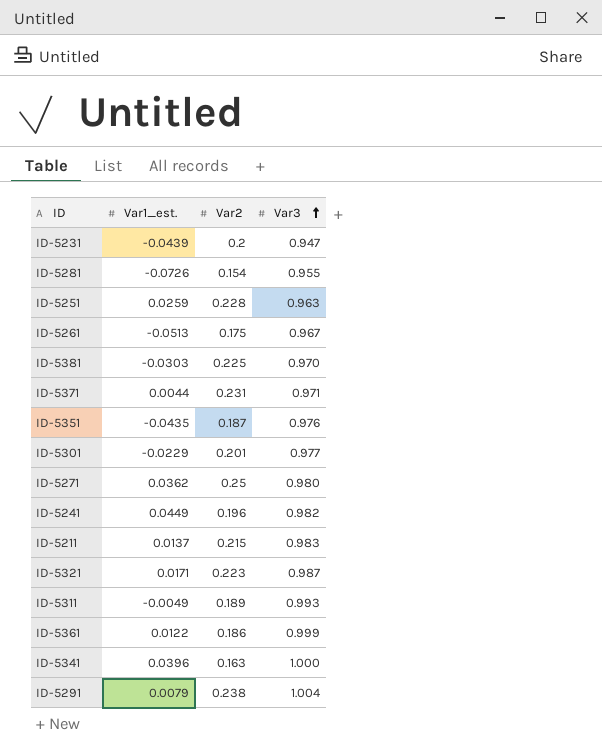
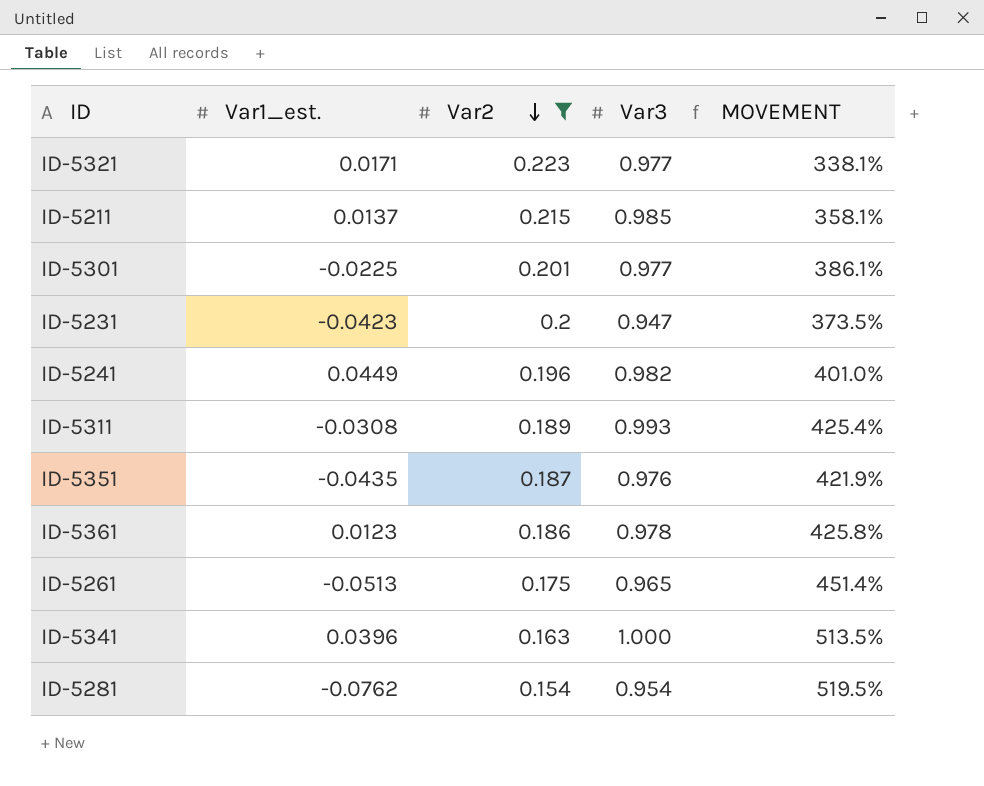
filter: none -> Var2 <= 0.223
row order: Var3 ascending -> Var2 descending
column MOVEMENT | formula: none -> ([Var3] - [Var2]) / [Var2]
ID-5321 | Var3: 0.987 -> 0.977
ID-5211 | Var3: 0.983 -> 0.985
ID-5301 | Var1_est.: -0.0229 -> -0.0225
ID-5231 | Var1_est.: -0.0439 -> -0.0423
ID-5311 | Var1_est.: -0.0049 -> -0.0308
ID-5361 | Var1_est.: 0.0122 -> 0.0123
ID-5361 | Var3: 0.999 -> 0.978
ID-5261 | Var3: 0.967 -> 0.965
ID-5281 | Var1_est.: -0.0726 -> -0.0762
ID-5281 | Var3: 0.955 -> 0.954

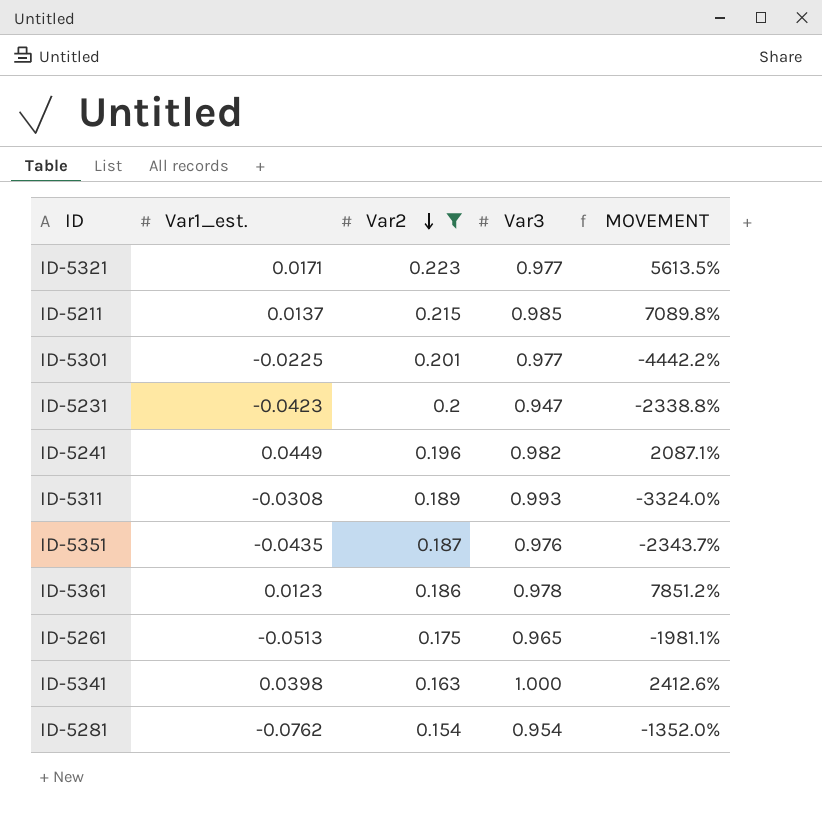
column MOVEMENT | formula: ([Var3] - [Var2]) / [Var2] -> ([Var3] - [Var1_est.]) / [Var1_est.]
ID-5341 | Var1_est.: 0.0396 -> 0.0398

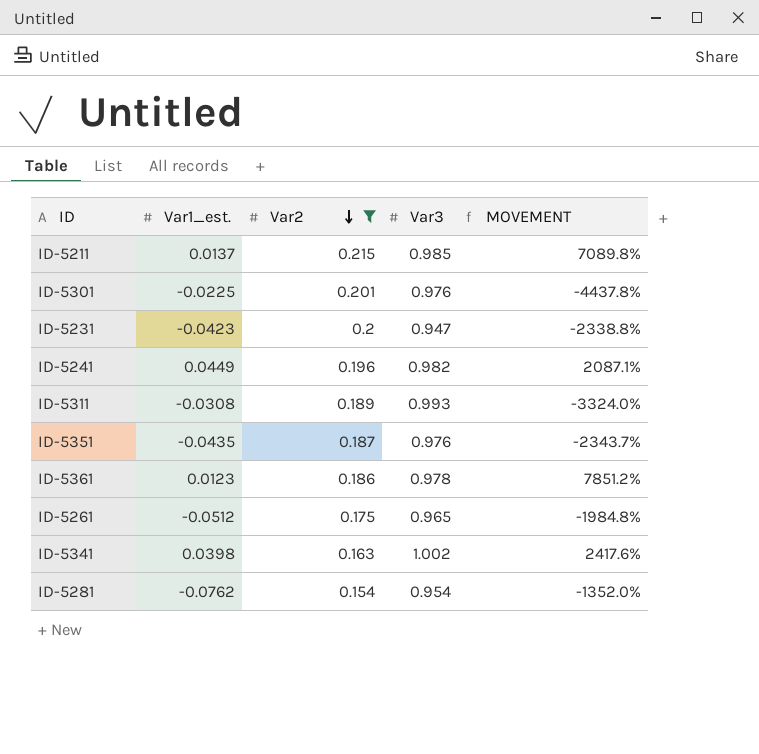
row ID-5321: 0.0171 | 0.223 | 0.977 | 5613.5% -> none
ID-5301 | Var3: 0.977 -> 0.976
ID-5301 | MOVEMENT: -4442.2% -> -4437.8%
ID-5261 | Var1_est.: -0.0513 -> -0.0512
ID-5261 | MOVEMENT: -1981.1% -> -1984.8%
ID-5341 | Var3: 1.000 -> 1.002
ID-5341 | MOVEMENT: 2412.6% -> 2417.6%

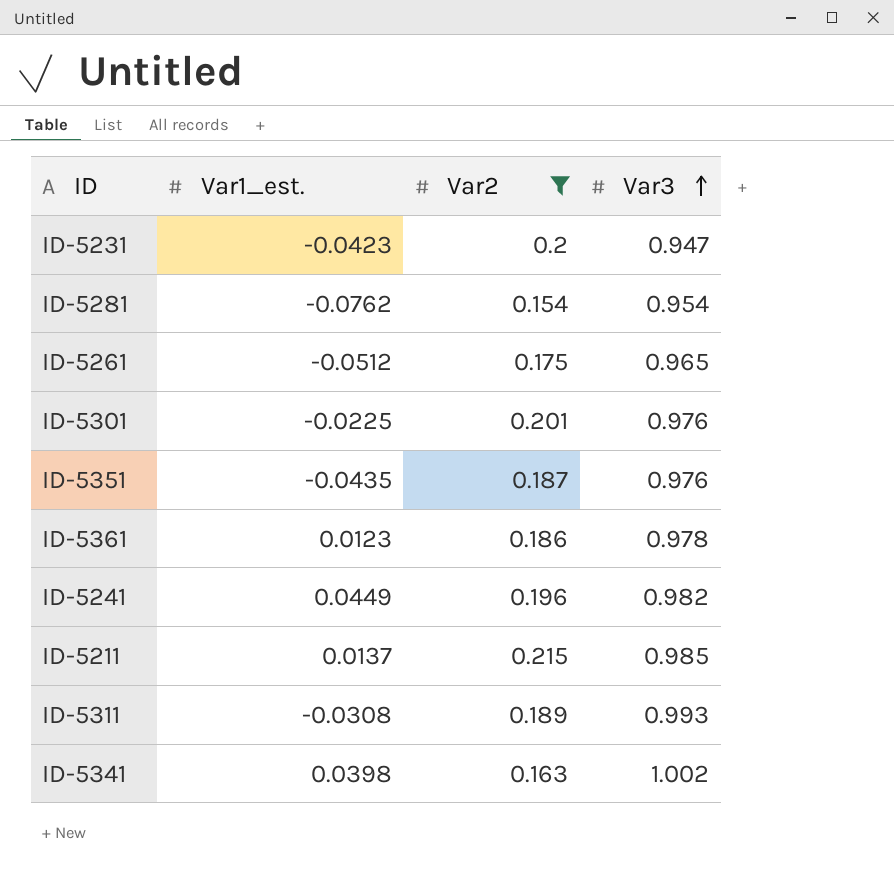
row order: Var2 descending -> Var3 ascending
column MOVEMENT | formula: ([Var3] - [Var1_est.]) / [Var1_est.] -> none

